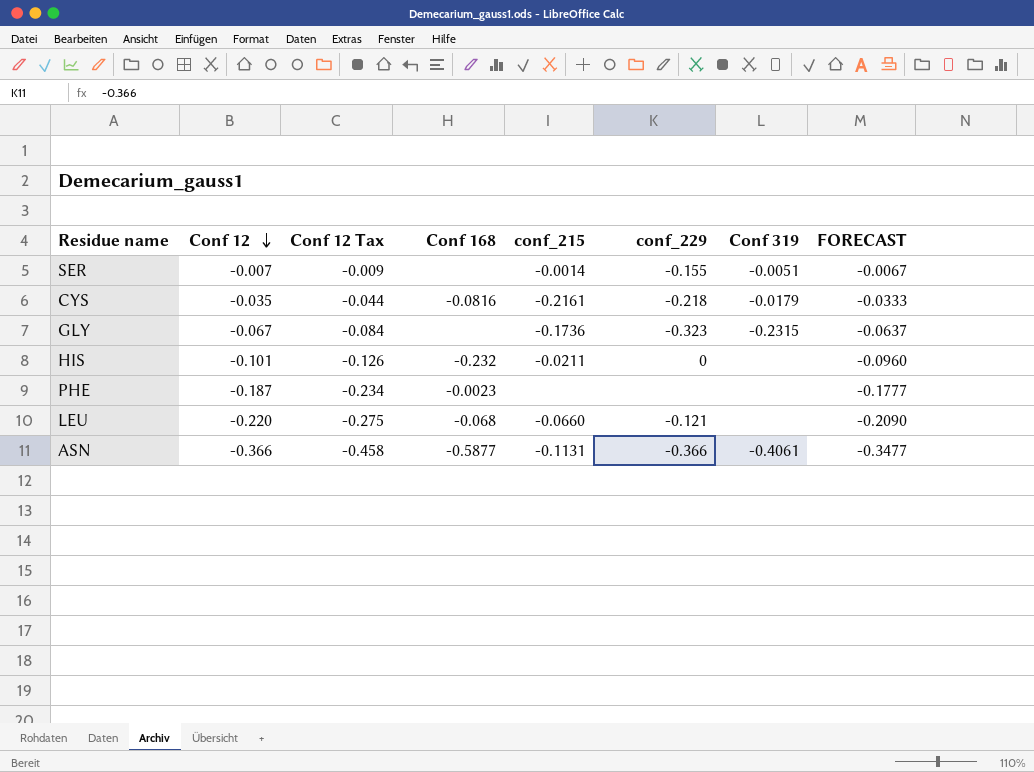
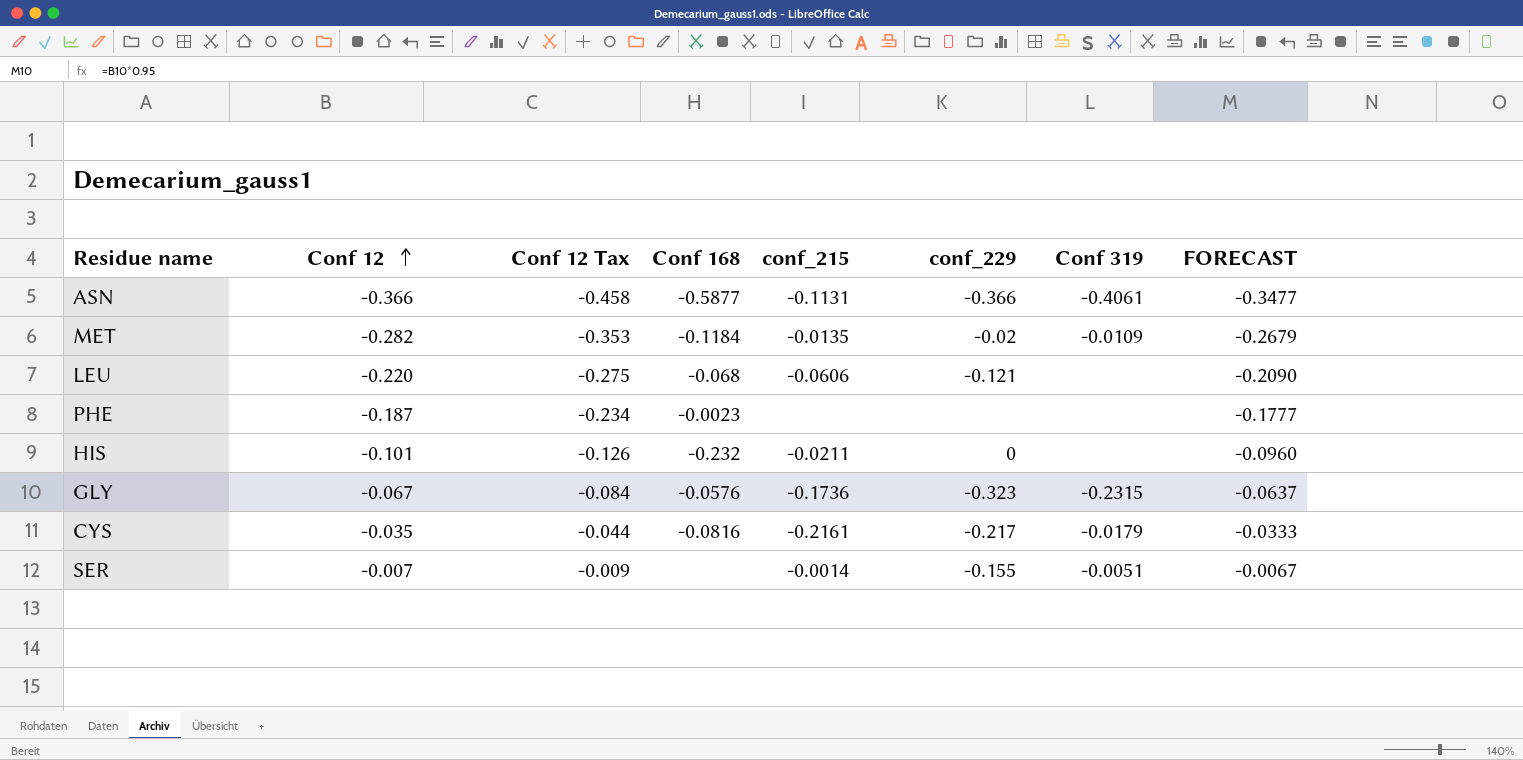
row order: Conf 12 descending -> Conf 12 ascending
row MET: none -> -0.282 | -0.353 | -0.1184 | -0.0135 | -0.02 | -0.0109 | -0.2679
LEU | conf_215: -0.0660 -> -0.0606
GLY | Conf 168: none -> -0.0576
CYS | conf_229: -0.218 -> -0.217

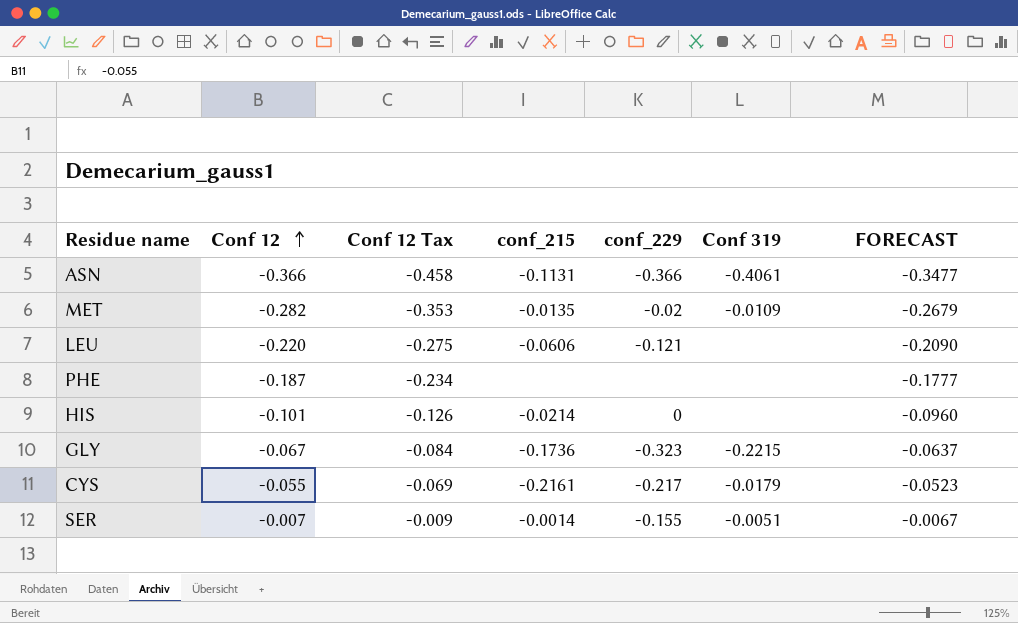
column Conf 168 | position: 4 -> none
HIS | conf_215: -0.0211 -> -0.0214
GLY | Conf 319: -0.2315 -> -0.2215
CYS | Conf 12: -0.035 -> -0.055
CYS | Conf 12 Tax: -0.044 -> -0.069
CYS | FORECAST: -0.0333 -> -0.0523

